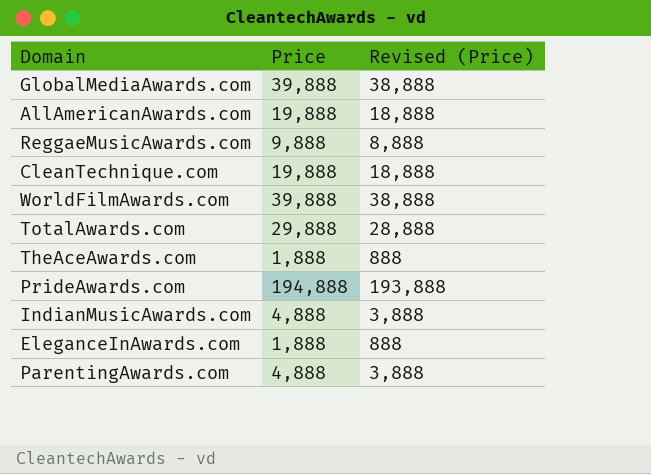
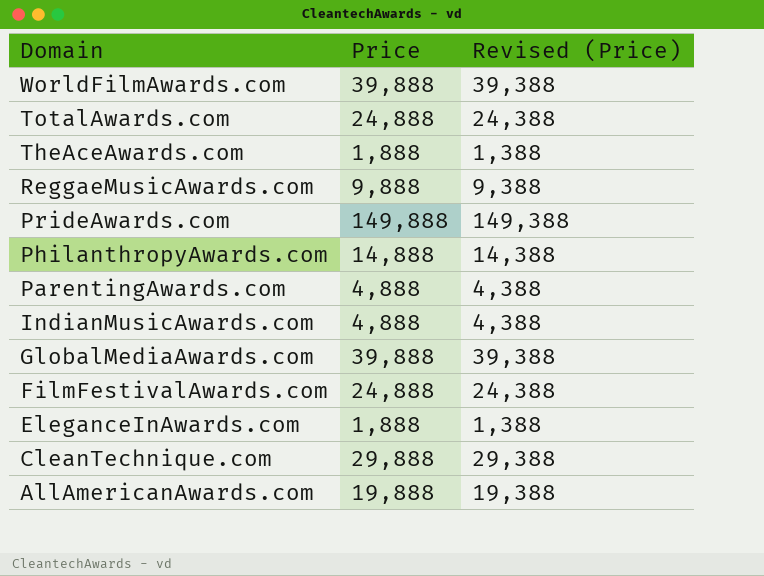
row order: none -> Domain descending
column Revised (Price) | formula: [Price] - 1000 -> [Price] - 500
TotalAwards.com | Price: 29,888 -> 24,888
PrideAwards.com | Price: 194,888 -> 149,888
row PhilanthropyAwards.com: none -> 14,888 | 14,388
row FilmFestivalAwards.com: none -> 24,888 | 24,388
CleanTechnique.com | Price: 19,888 -> 29,888

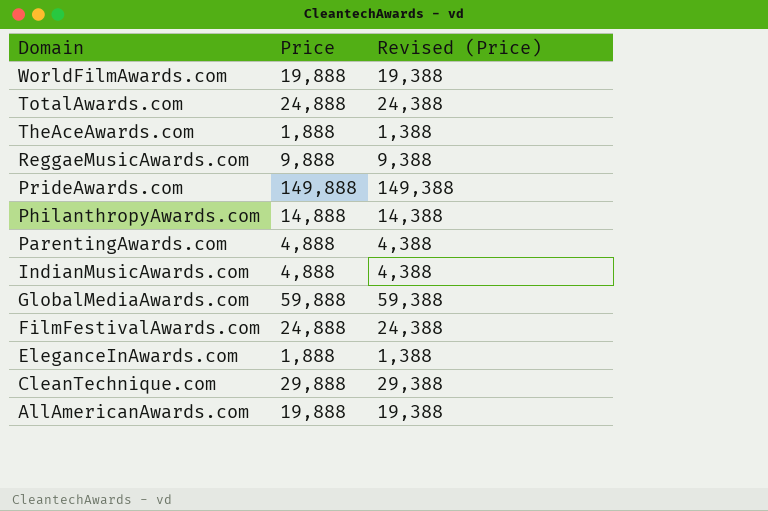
WorldFilmAwards.com | Price: 39,888 -> 19,888
WorldFilmAwards.com | Revised (Price): 39,388 -> 19,388
GlobalMediaAwards.com | Price: 39,888 -> 59,888
GlobalMediaAwards.com | Revised (Price): 39,388 -> 59,388

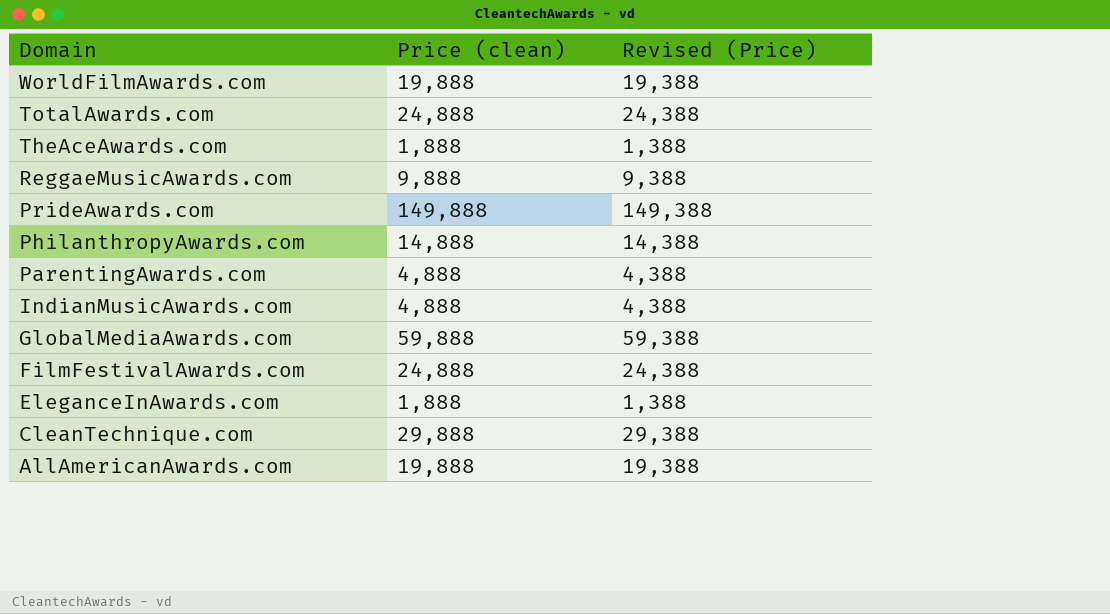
column name: Price -> Price (clean)

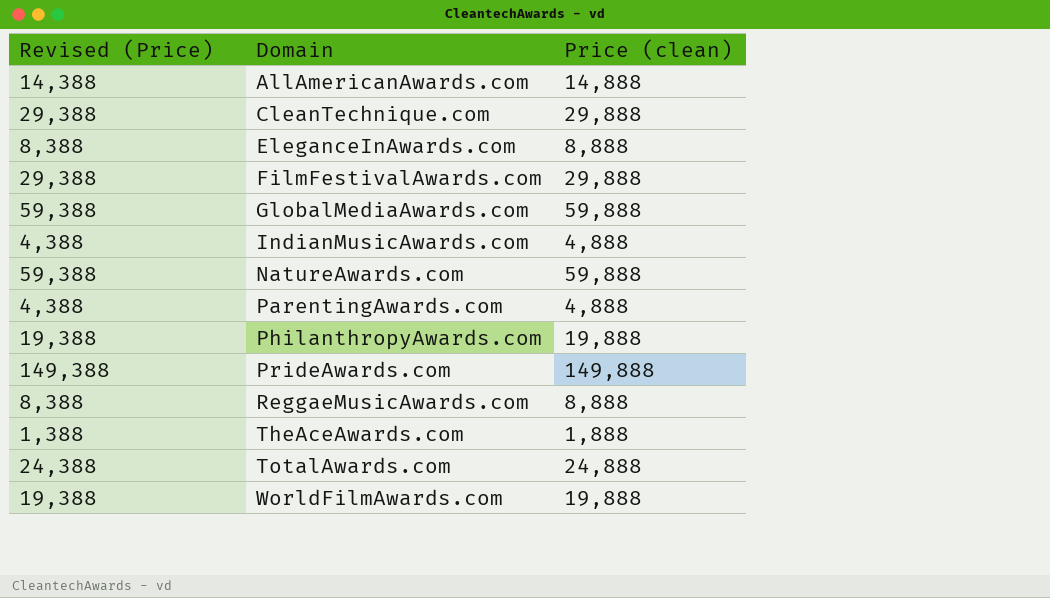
row order: Domain descending -> Domain ascending
column Revised (Price) | position: 3 -> 1
AllAmericanAwards.com | Revised (Price): 19,388 -> 14,388
AllAmericanAwards.com | Price (clean): 19,888 -> 14,888
EleganceInAwards.com | Revised (Price): 1,388 -> 8,388
EleganceInAwards.com | Price (clean): 1,888 -> 8,888
FilmFestivalAwards.com | Revised (Price): 24,388 -> 29,388
FilmFestivalAwards.com | Price (clean): 24,888 -> 29,888
row NatureAwards.com: none -> 59,388 | 59,888
PhilanthropyAwards.com | Revised (Price): 14,388 -> 19,388
PhilanthropyAwards.com | Price (clean): 14,888 -> 19,888
ReggaeMusicAwards.com | Revised (Price): 9,388 -> 8,388
ReggaeMusicAwards.com | Price (clean): 9,888 -> 8,888

